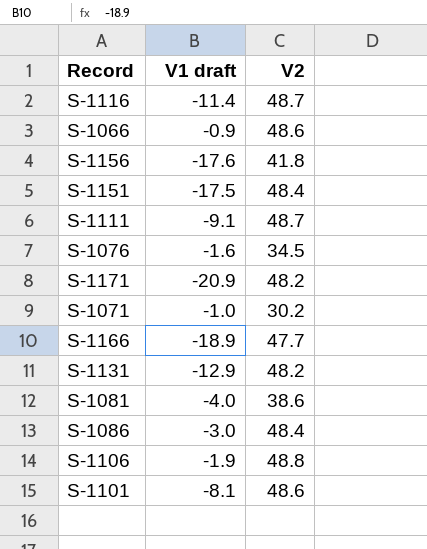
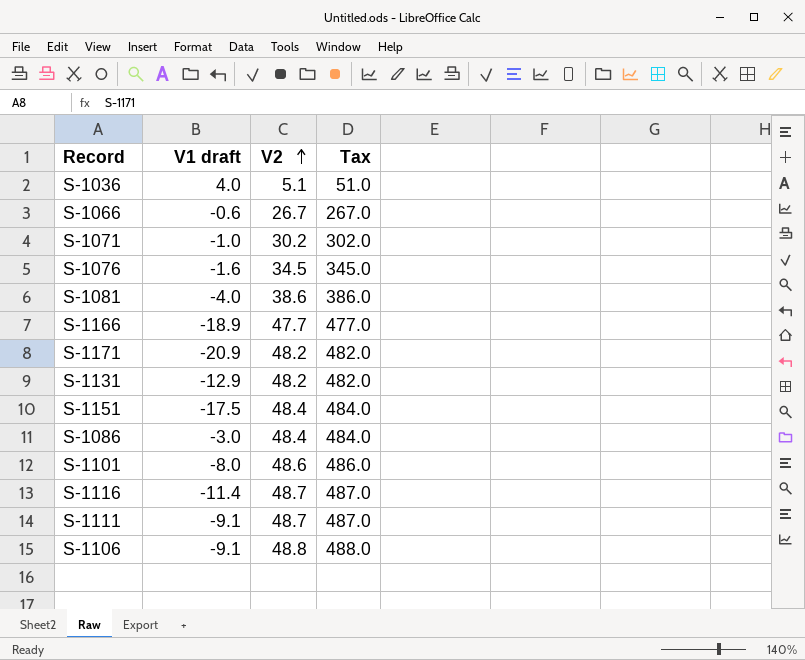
row order: none -> V2 ascending
column Tax | formula: none -> [V2] * 10
row S-1156: -17.6 | 41.8 -> none
row S-1036: none -> 4.0 | 5.1 | 51.0
S-1066 | V1 draft: -0.9 -> -0.6
S-1066 | V2: 48.6 -> 26.7
S-1101 | V1 draft: -8.1 -> -8.0
S-1106 | V1 draft: -1.9 -> -9.1

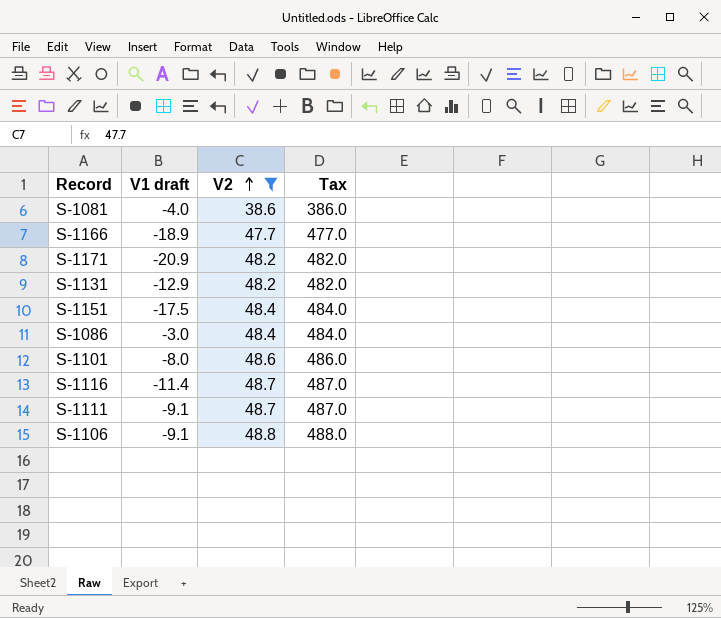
filter: none -> V2 >= 38.6

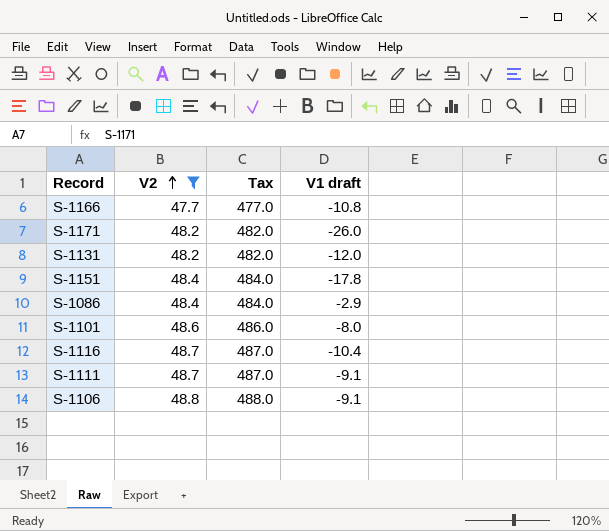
column V1 draft | position: 2 -> 4
row S-1081: -4.0 | 38.6 | 386.0 -> none
S-1166 | V1 draft: -18.9 -> -10.8
S-1171 | V1 draft: -20.9 -> -26.0
S-1131 | V1 draft: -12.9 -> -12.0
S-1151 | V1 draft: -17.5 -> -17.8
S-1086 | V1 draft: -3.0 -> -2.9
S-1116 | V1 draft: -11.4 -> -10.4

